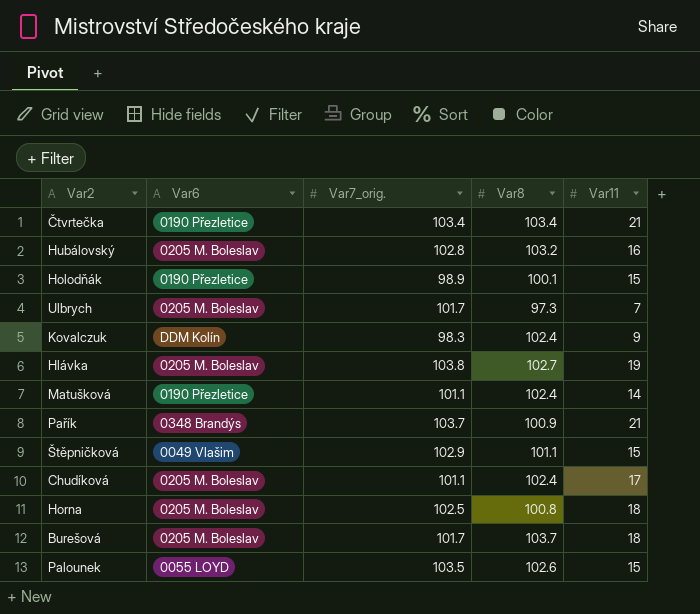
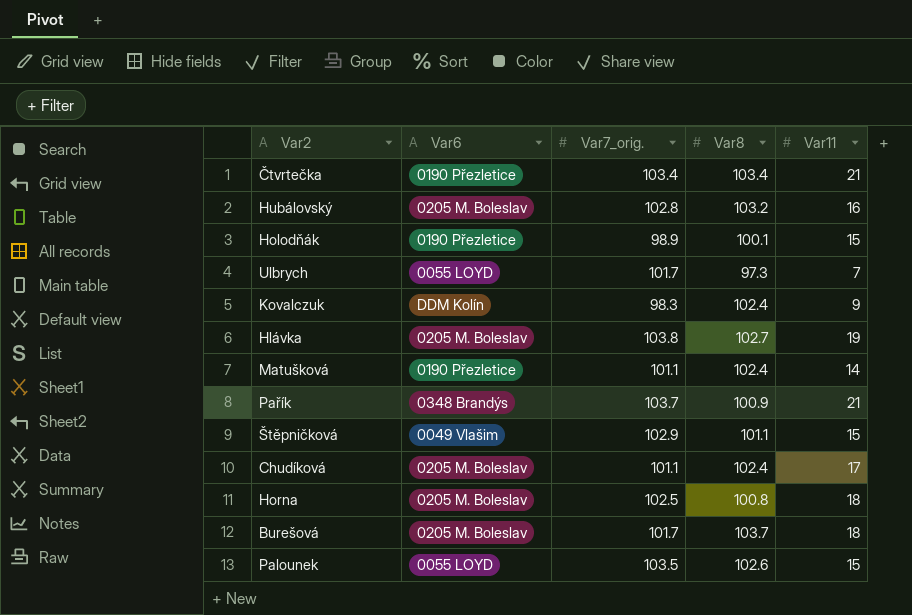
Ulbrych | Var6: 0205 M. Boleslav -> 0055 LOYD

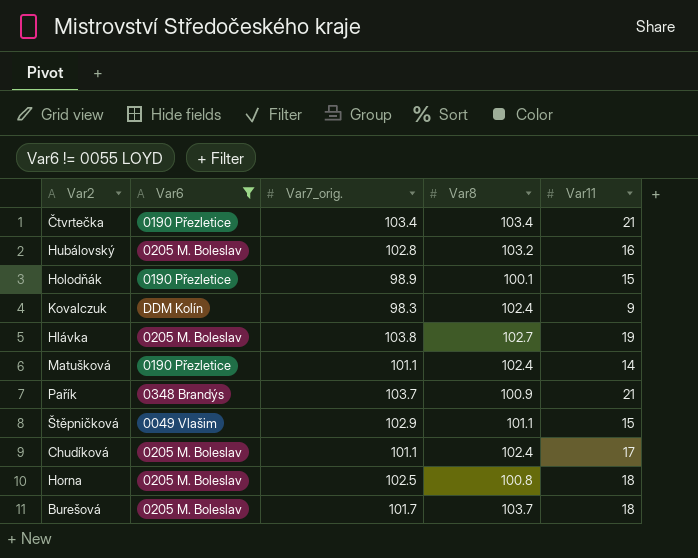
filter: none -> Var6 != 0055 LOYD

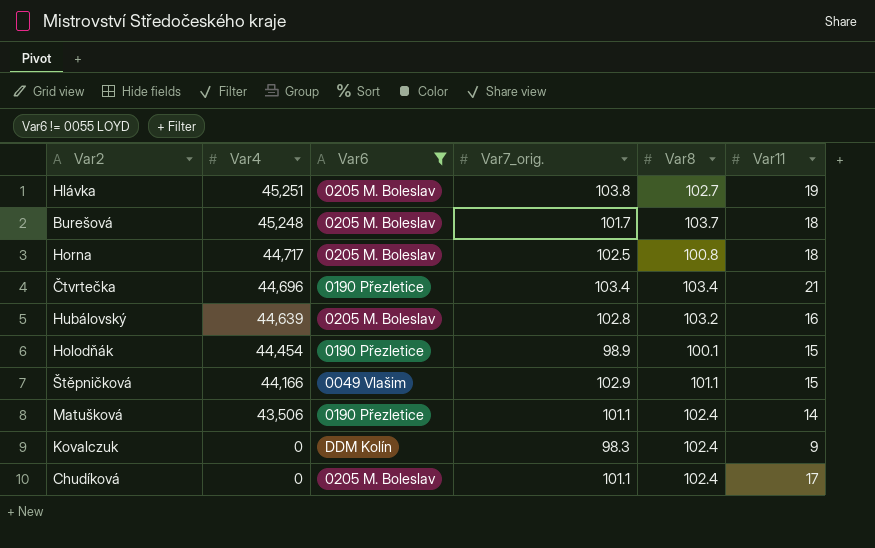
row order: none -> Var4 descending
column Var4 | position: none -> 2
row Pařík: 0348 Brandýs | 103.7 | 100.9 | 21 -> none

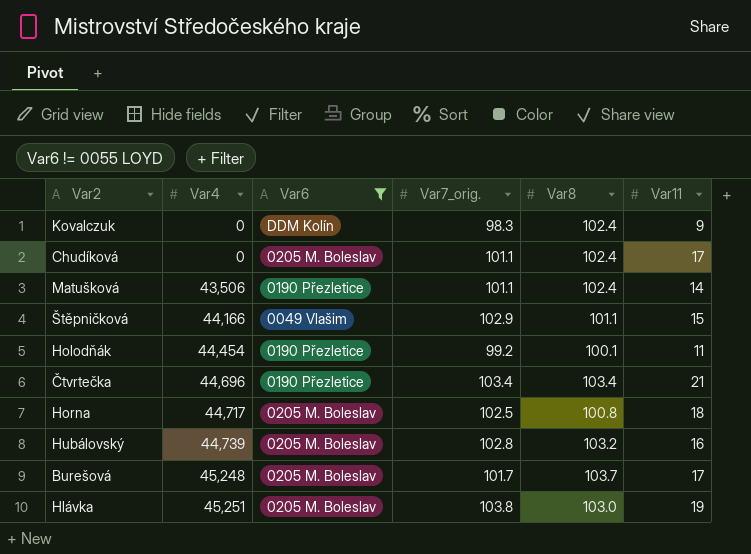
row order: Var4 descending -> Var4 ascending
Holodňák | Var7_orig.: 98.9 -> 99.2
Holodňák | Var11: 15 -> 11
Hubálovský | Var4: 44,639 -> 44,739
Burešová | Var11: 18 -> 17
Hlávka | Var8: 102.7 -> 103.0

